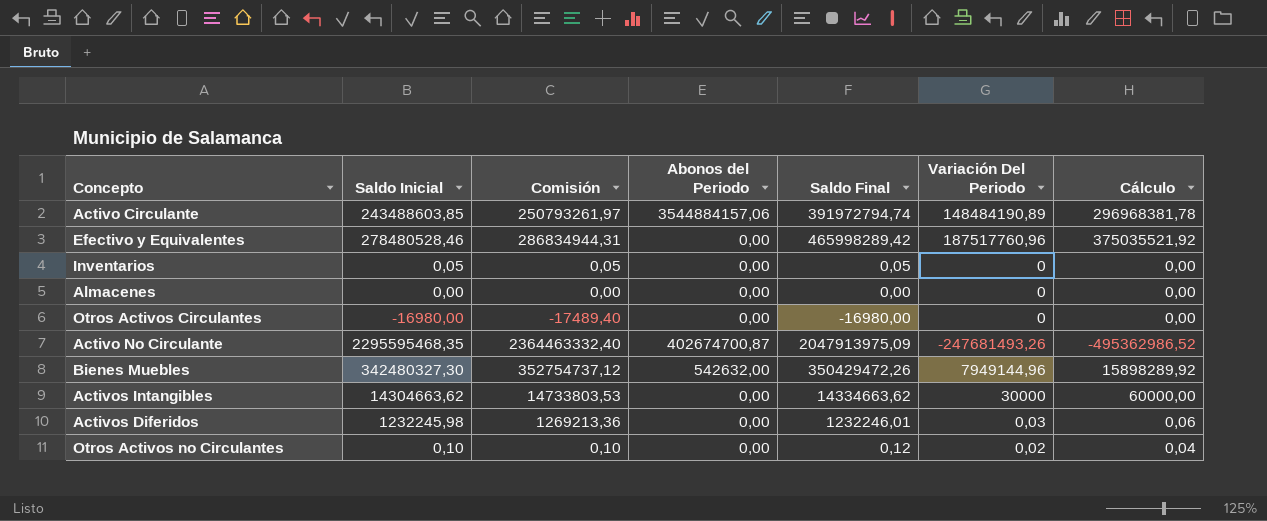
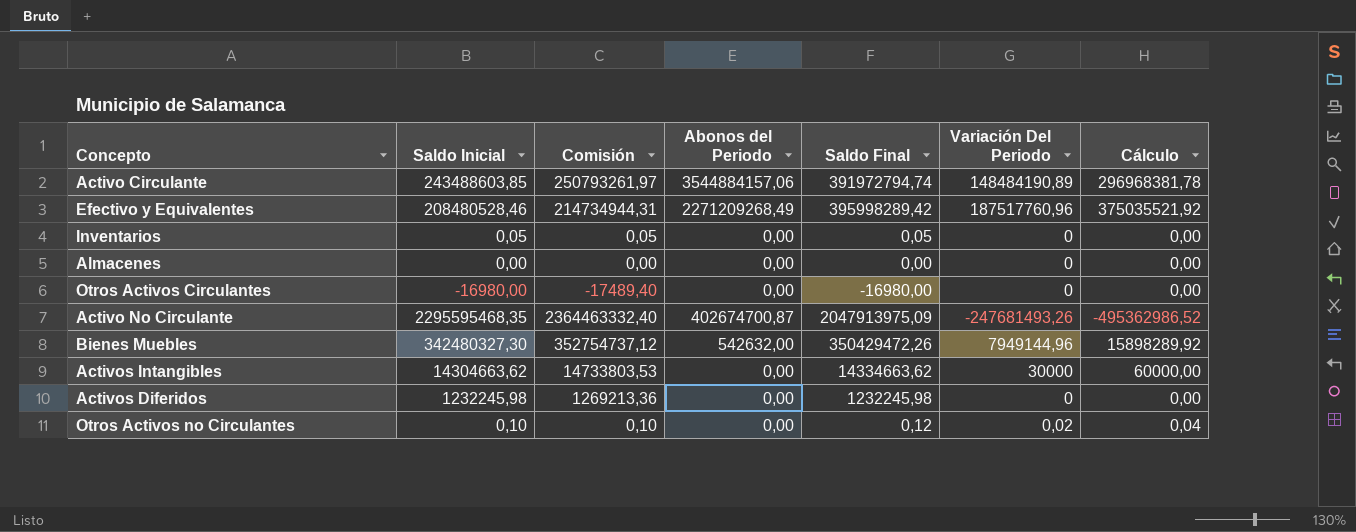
Efectivo y Equivalentes | Saldo Inicial: 278480528,46 -> 208480528,46
Efectivo y Equivalentes | Comisión: 286834944,31 -> 214734944,31
Efectivo y Equivalentes | Abonos del Periodo: 0,00 -> 2271209268,49
Efectivo y Equivalentes | Saldo Final: 465998289,42 -> 395998289,42
Activos Diferidos | Saldo Final: 1232246,01 -> 1232245,98
Activos Diferidos | Variación Del Periodo: 0,03 -> 0
Activos Diferidos | Cálculo: 0,06 -> 0,00

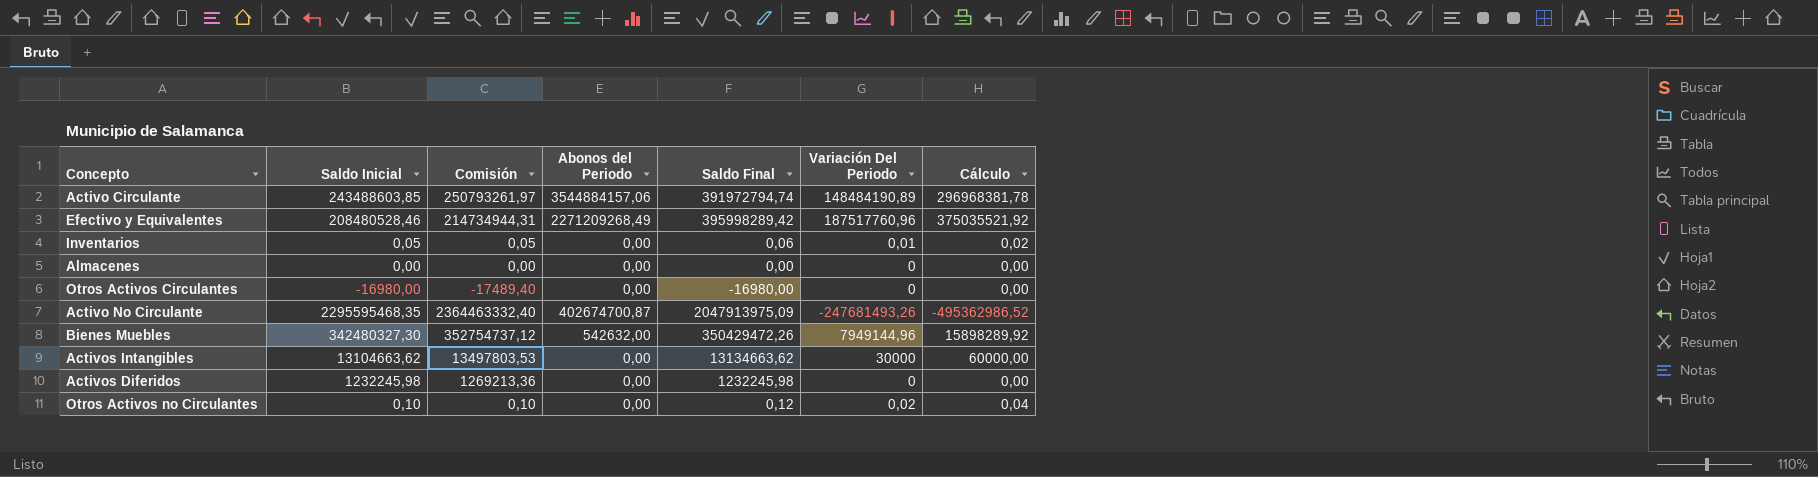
Inventarios | Saldo Final: 0,05 -> 0,06
Inventarios | Variación Del Periodo: 0 -> 0,01
Inventarios | Cálculo: 0,00 -> 0,02
Activos Intangibles | Saldo Inicial: 14304663,62 -> 13104663,62
Activos Intangibles | Comisión: 14733803,53 -> 13497803,53
Activos Intangibles | Saldo Final: 14334663,62 -> 13134663,62

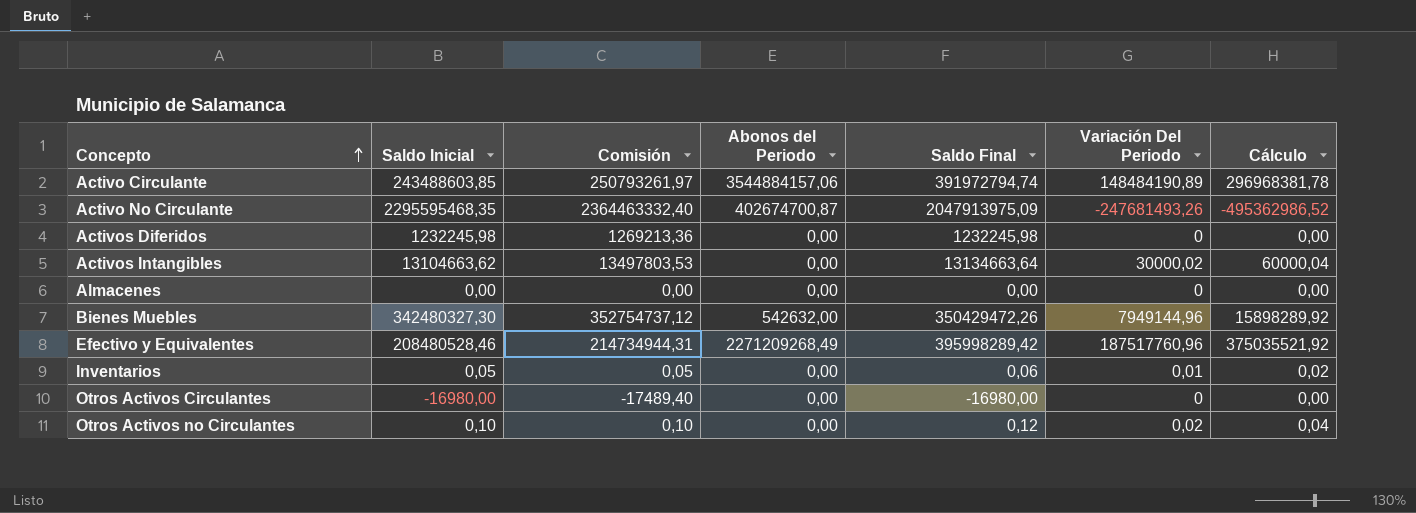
row order: none -> Concepto ascending
Activos Intangibles | Saldo Final: 13134663,62 -> 13134663,64
Activos Intangibles | Variación Del Periodo: 30000 -> 30000,02
Activos Intangibles | Cálculo: 60000,00 -> 60000,04

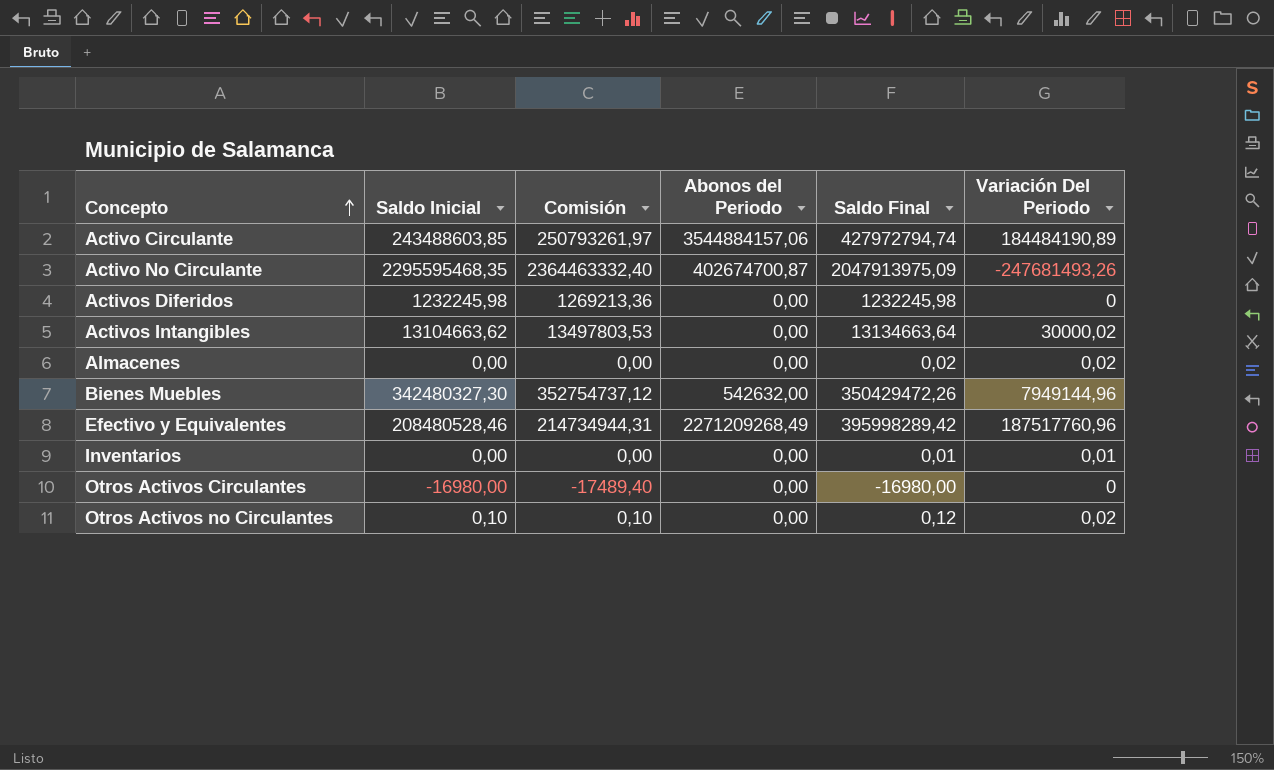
column Cálculo | formula: [Variación Del Periodo] * 2 -> none
Activo Circulante | Saldo Final: 391972794,74 -> 427972794,74
Activo Circulante | Variación Del Periodo: 148484190,89 -> 184484190,89
Almacenes | Saldo Final: 0,00 -> 0,02
Almacenes | Variación Del Periodo: 0 -> 0,02
Inventarios | Saldo Inicial: 0,05 -> 0,00
Inventarios | Comisión: 0,05 -> 0,00
Inventarios | Saldo Final: 0,06 -> 0,01

